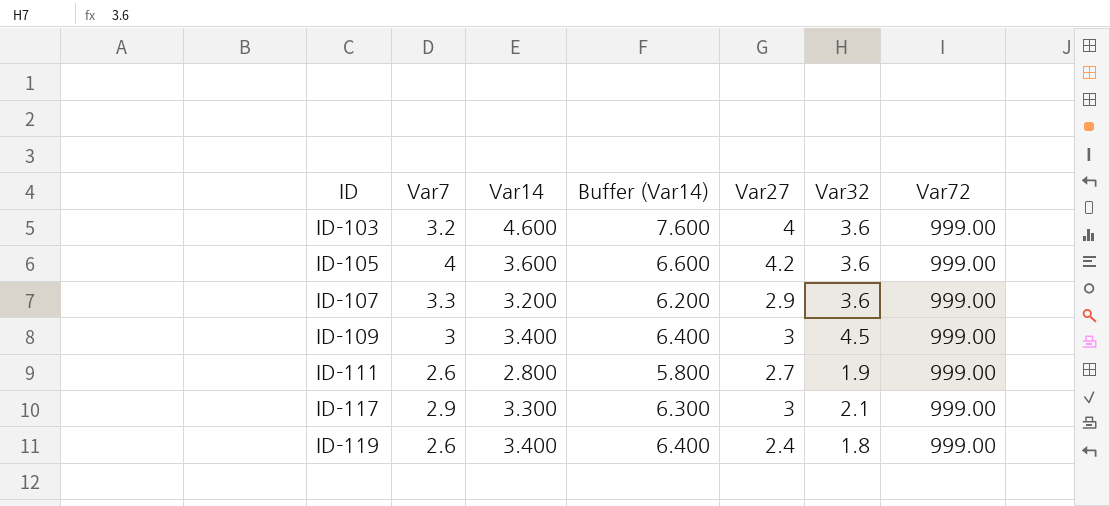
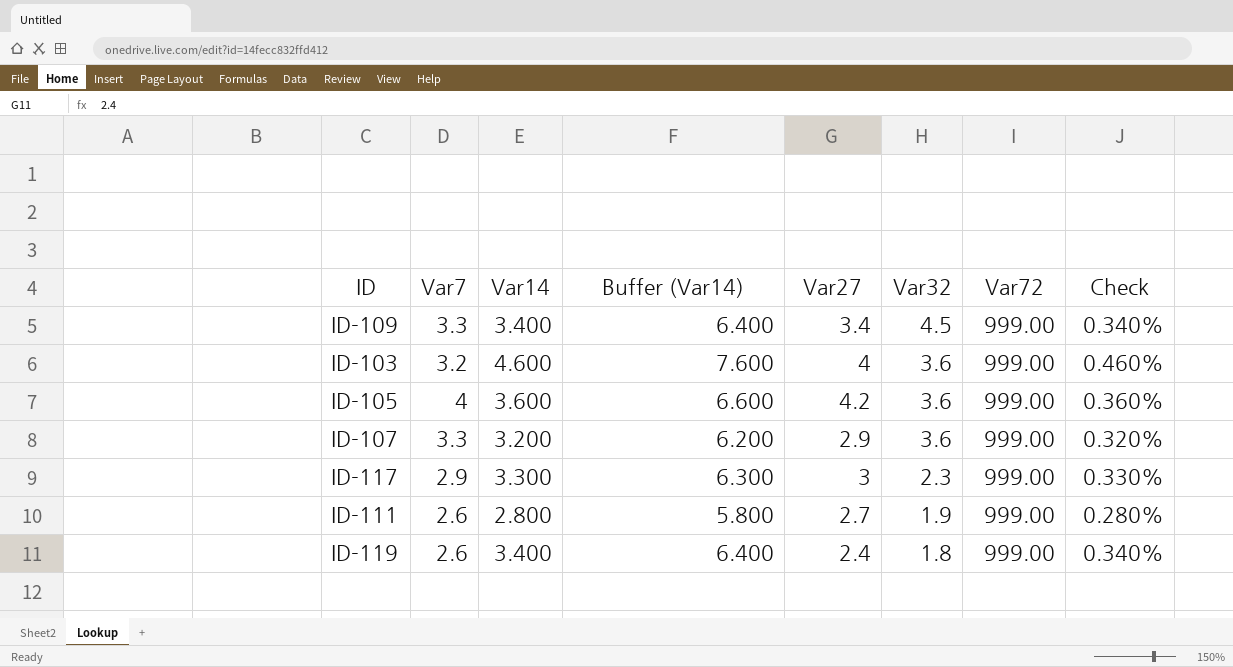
row order: ID ascending -> Var32 descending
column Check | formula: none -> [Var14] / [Var72]
ID-109 | Var7: 3 -> 3.3
ID-109 | Var27: 3 -> 3.4
ID-117 | Var32: 2.1 -> 2.3

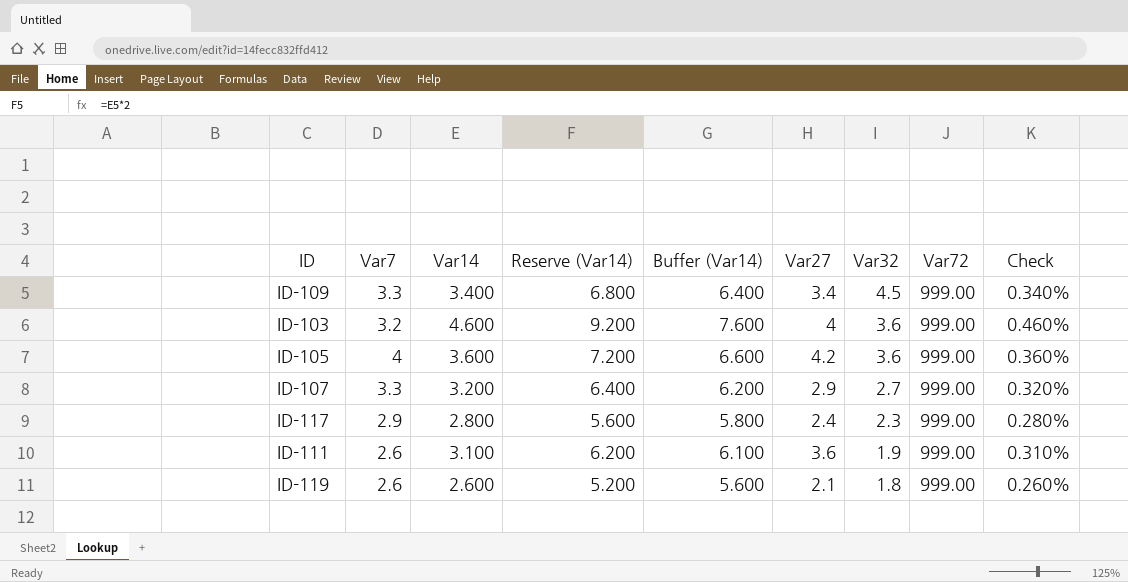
column Reserve (Var14) | formula: none -> [Var14] * 2
ID-107 | Var32: 3.6 -> 2.7
ID-117 | Var14: 3.300 -> 2.800
ID-117 | Buffer (Var14): 6.300 -> 5.800
ID-117 | Var27: 3 -> 2.4
ID-117 | Check: 0.330% -> 0.280%
ID-111 | Var14: 2.800 -> 3.100
ID-111 | Buffer (Var14): 5.800 -> 6.100
ID-111 | Var27: 2.7 -> 3.6
ID-111 | Check: 0.280% -> 0.310%
ID-119 | Var14: 3.400 -> 2.600
ID-119 | Buffer (Var14): 6.400 -> 5.600
ID-119 | Var27: 2.4 -> 2.1
ID-119 | Check: 0.340% -> 0.260%

